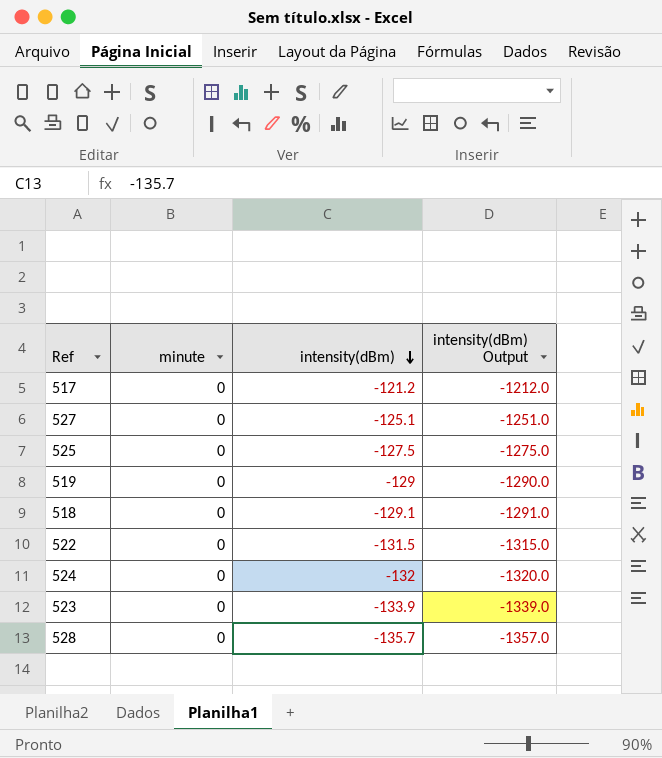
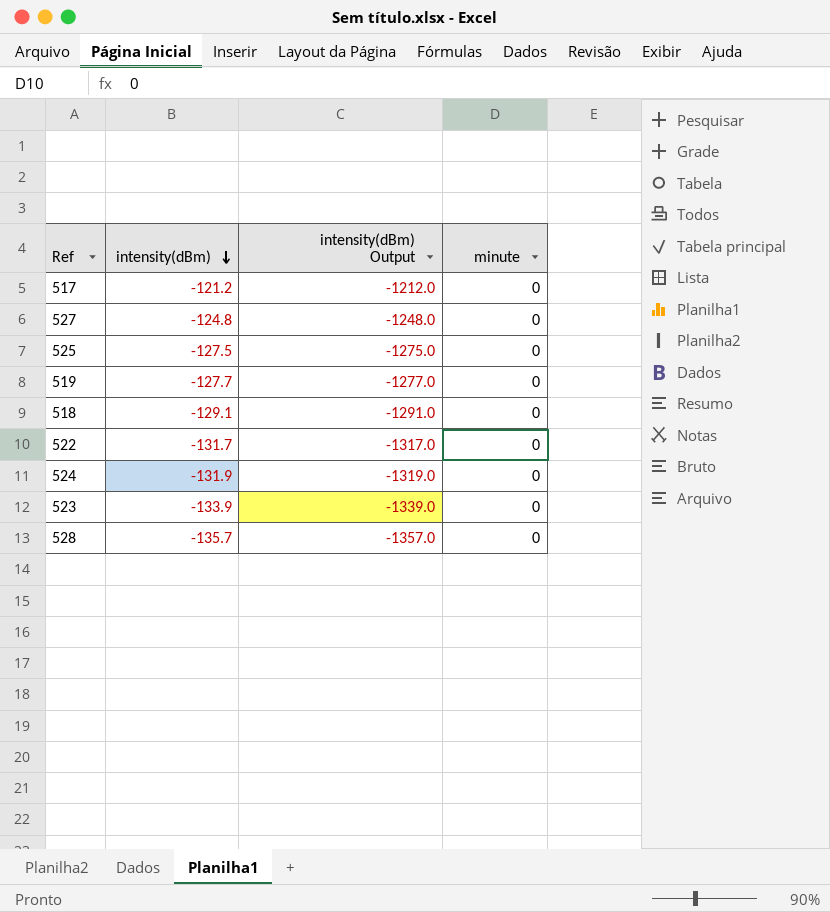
column minute | position: 2 -> 4
527 | intensity(dBm): -125.1 -> -124.8
527 | intensity(dBm) Output: -1251.0 -> -1248.0
519 | intensity(dBm): -129 -> -127.7
519 | intensity(dBm) Output: -1290.0 -> -1277.0
522 | intensity(dBm): -131.5 -> -131.7
522 | intensity(dBm) Output: -1315.0 -> -1317.0
524 | intensity(dBm): -132 -> -131.9
524 | intensity(dBm) Output: -1320.0 -> -1319.0

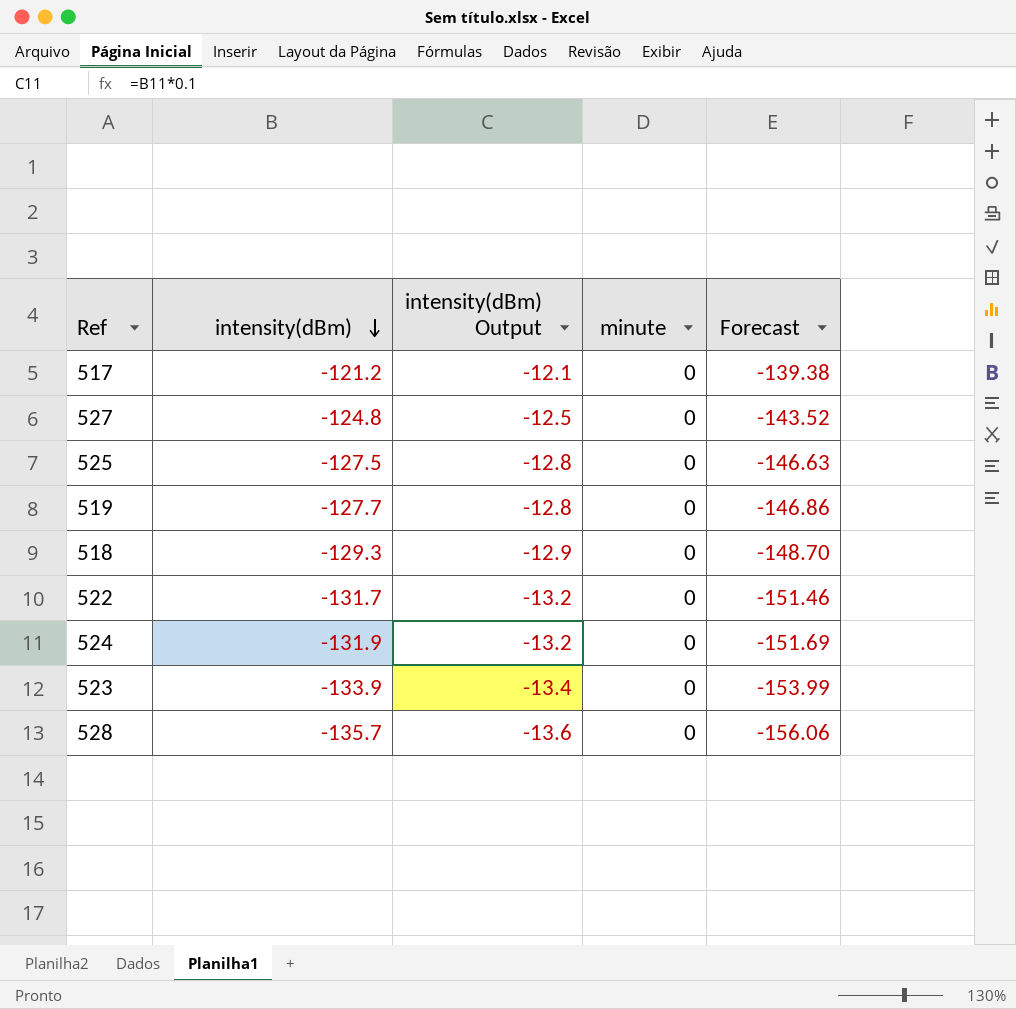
column intensity(dBm) Output | formula: [intensity(dBm)] * 10 -> [intensity(dBm)] * 0.1
column Forecast | formula: none -> [intensity(dBm)] * 1.15
518 | intensity(dBm): -129.1 -> -129.3

